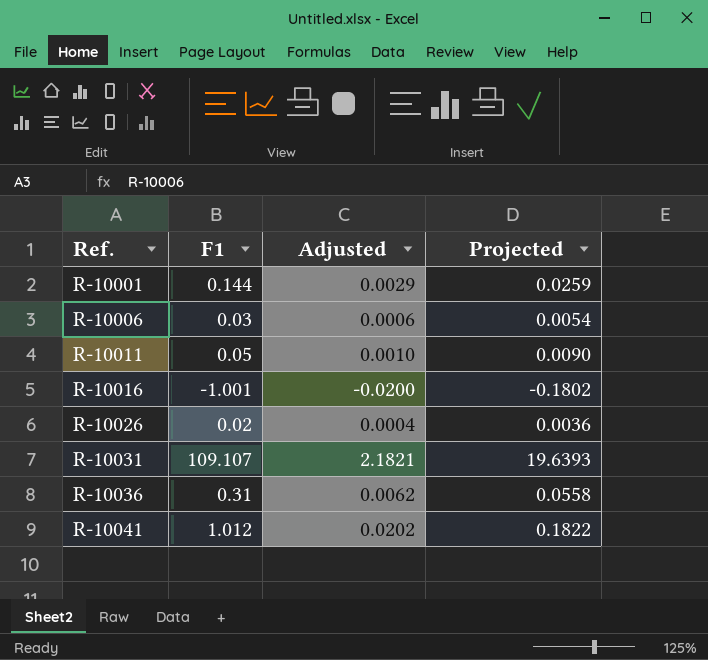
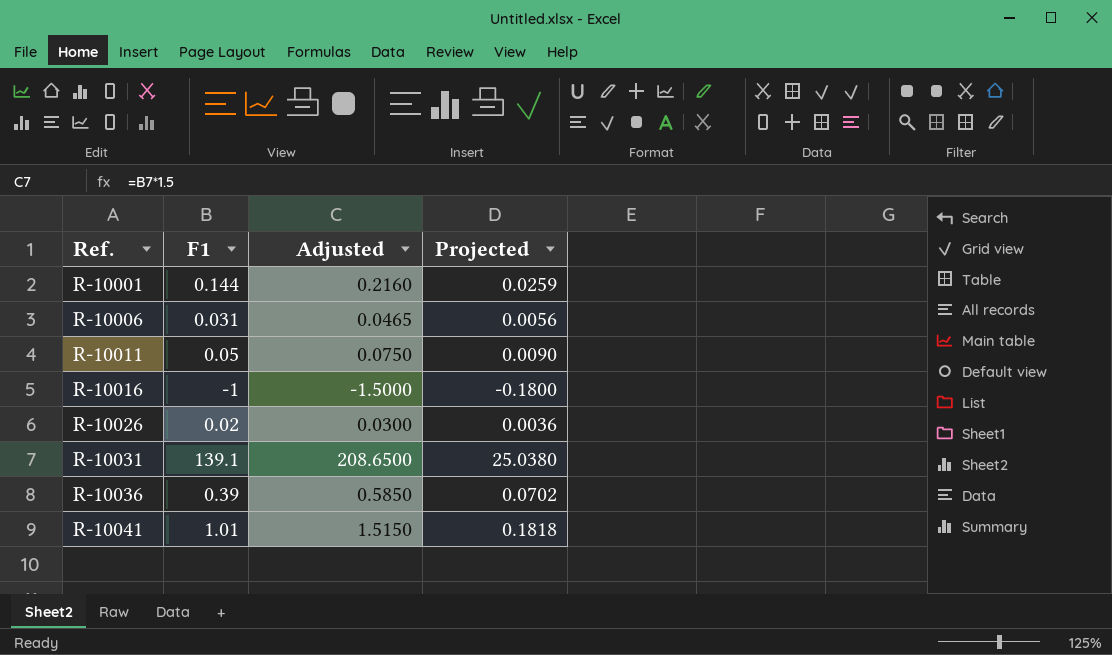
column Adjusted | formula: [F1] * 0.02 -> [F1] * 1.5
R-10006 | F1: 0.03 -> 0.031
R-10006 | Projected: 0.0054 -> 0.0056
R-10016 | F1: -1.001 -> -1
R-10016 | Projected: -0.1802 -> -0.1800
R-10031 | F1: 109.107 -> 139.1
R-10031 | Projected: 19.6393 -> 25.0380
R-10036 | F1: 0.31 -> 0.39
R-10036 | Projected: 0.0558 -> 0.0702
R-10041 | F1: 1.012 -> 1.01
R-10041 | Projected: 0.1822 -> 0.1818

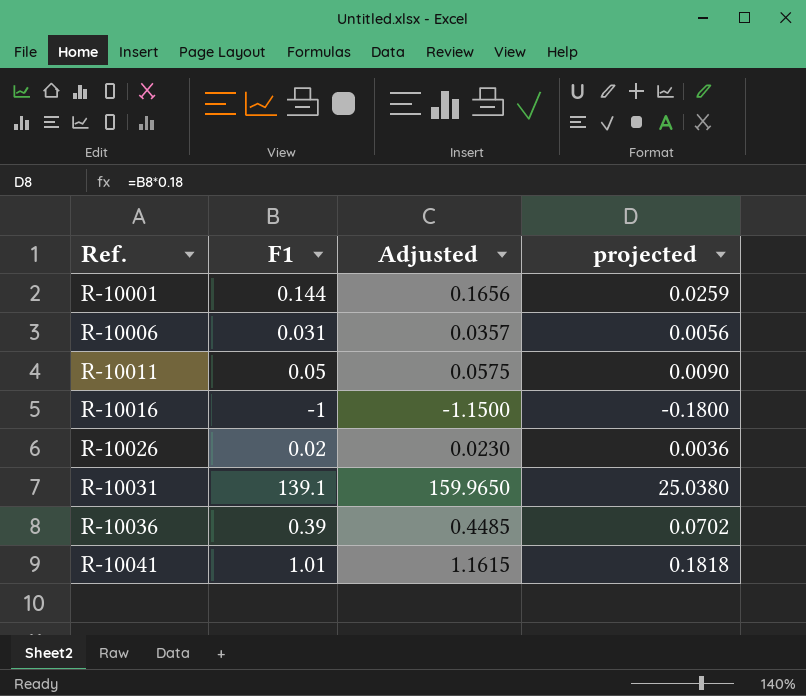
column Adjusted | formula: [F1] * 1.5 -> [F1] * 1.15
column name: Projected -> projected

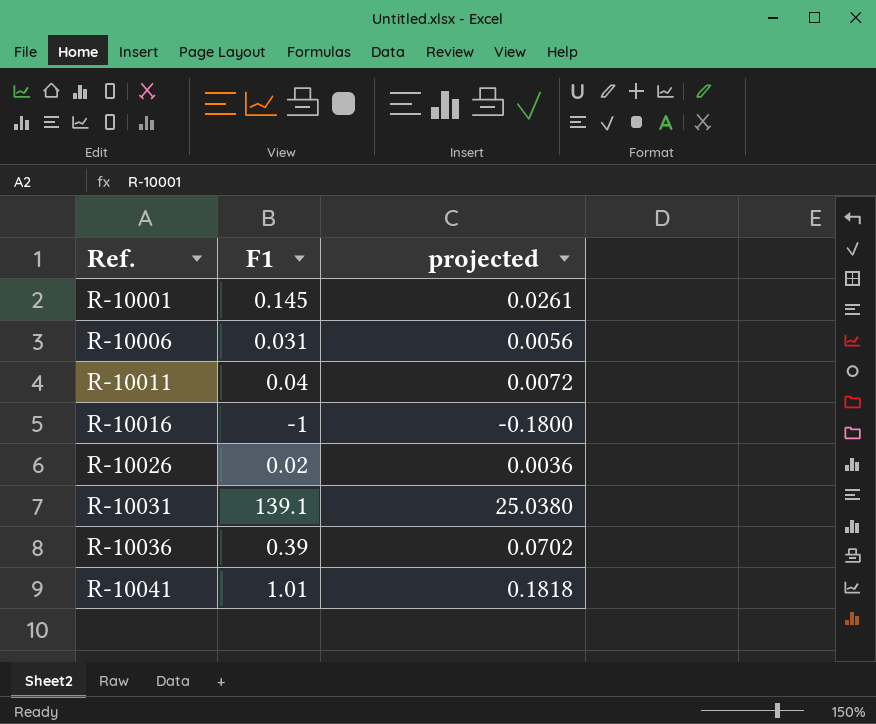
column Adjusted | formula: [F1] * 1.15 -> none
R-10001 | F1: 0.144 -> 0.145
R-10001 | projected: 0.0259 -> 0.0261
R-10011 | F1: 0.05 -> 0.04
R-10011 | projected: 0.0090 -> 0.0072

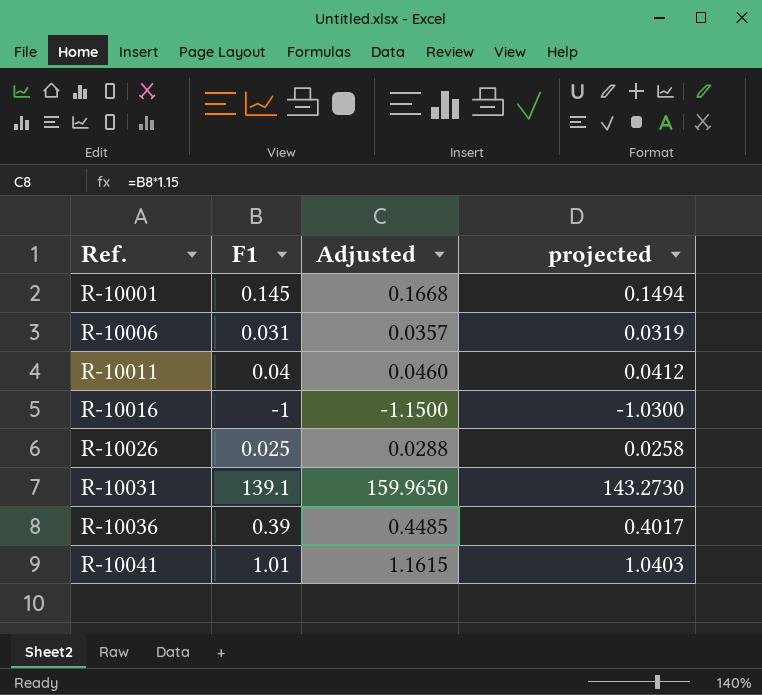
column Adjusted | formula: none -> [F1] * 1.15
column projected | formula: [F1] * 0.18 -> [F1] * 1.03
R-10026 | F1: 0.02 -> 0.025

